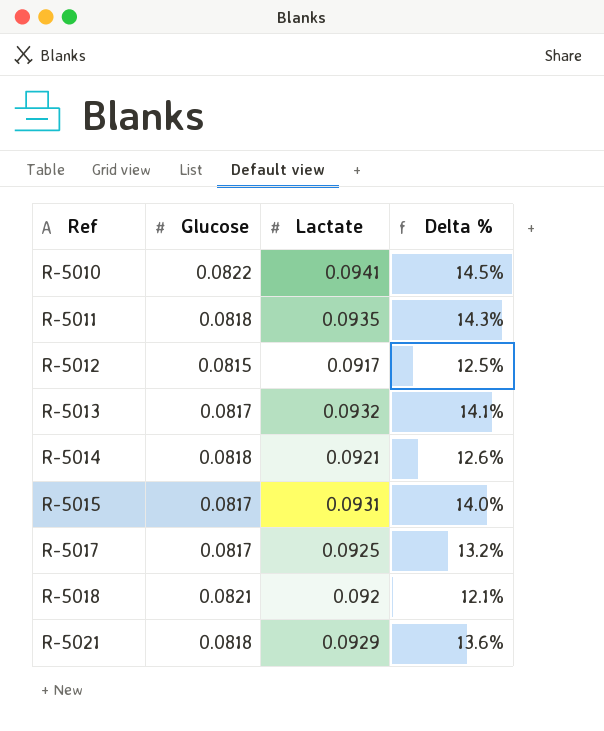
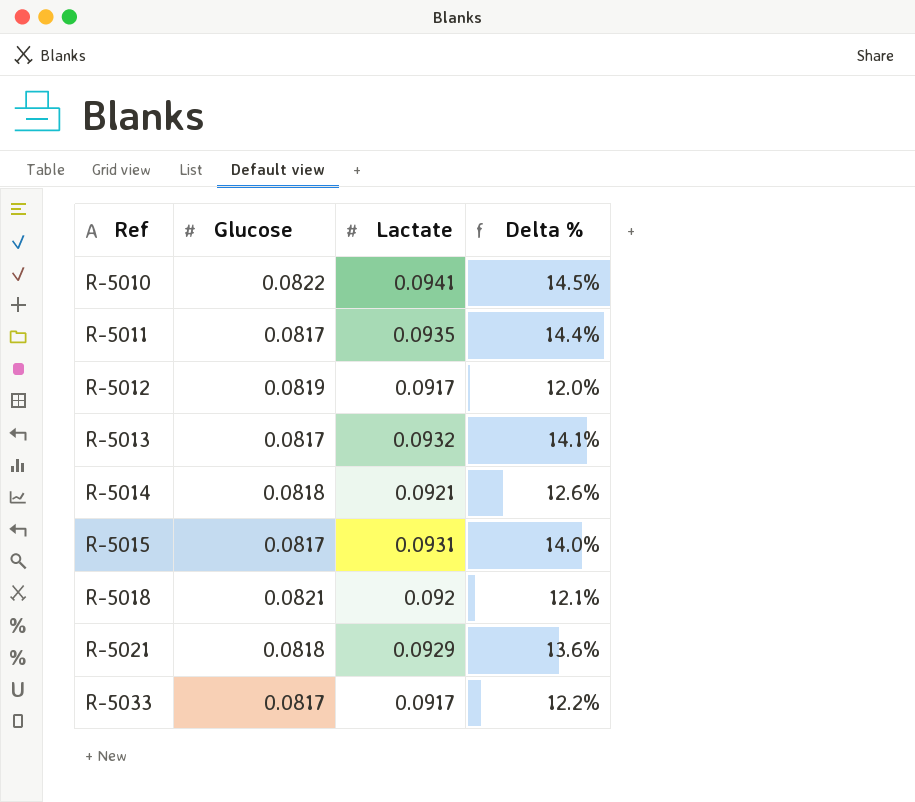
row R-5017: 0.0817 | 0.0925 | 13.2% -> none
R-5011 | Glucose: 0.0818 -> 0.0817
R-5011 | Delta %: 14.3% -> 14.4%
R-5012 | Glucose: 0.0815 -> 0.0819
R-5012 | Delta %: 12.5% -> 12.0%
row R-5033: none -> 0.0817 | 0.0917 | 12.2%

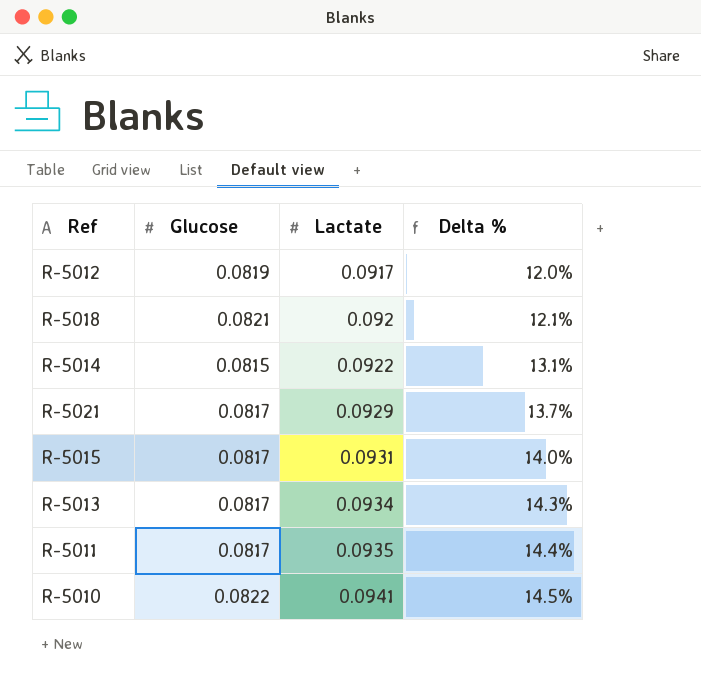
row order: Ref ascending -> Lactate ascending
row R-5033: 0.0817 | 0.0917 | 12.2% -> none
R-5014 | Glucose: 0.0818 -> 0.0815
R-5014 | Lactate: 0.0921 -> 0.0922
R-5014 | Delta %: 12.6% -> 13.1%
R-5021 | Glucose: 0.0818 -> 0.0817
R-5021 | Delta %: 13.6% -> 13.7%
R-5013 | Lactate: 0.0932 -> 0.0934
R-5013 | Delta %: 14.1% -> 14.3%

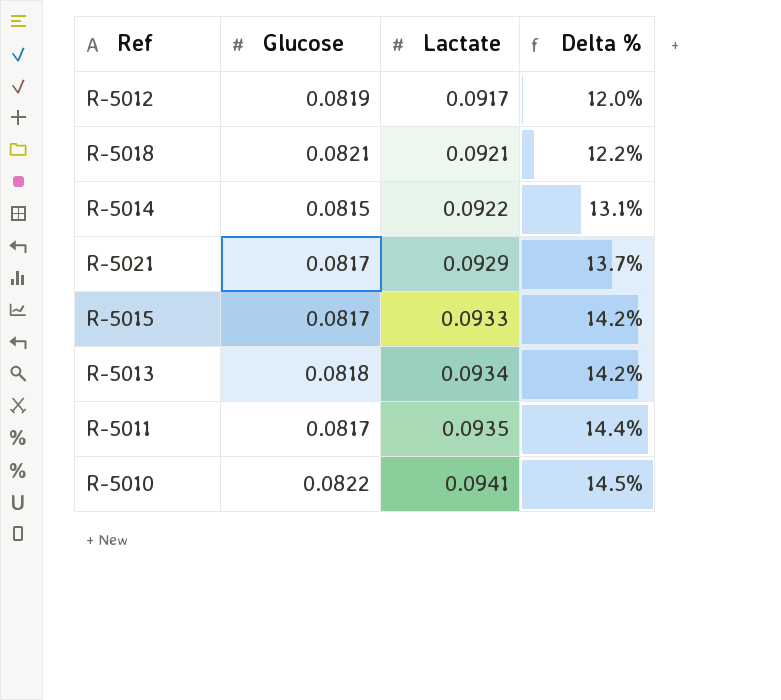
R-5018 | Lactate: 0.092 -> 0.0921
R-5018 | Delta %: 12.1% -> 12.2%
R-5015 | Lactate: 0.0931 -> 0.0933
R-5015 | Delta %: 14.0% -> 14.2%
R-5013 | Glucose: 0.0817 -> 0.0818
R-5013 | Delta %: 14.3% -> 14.2%

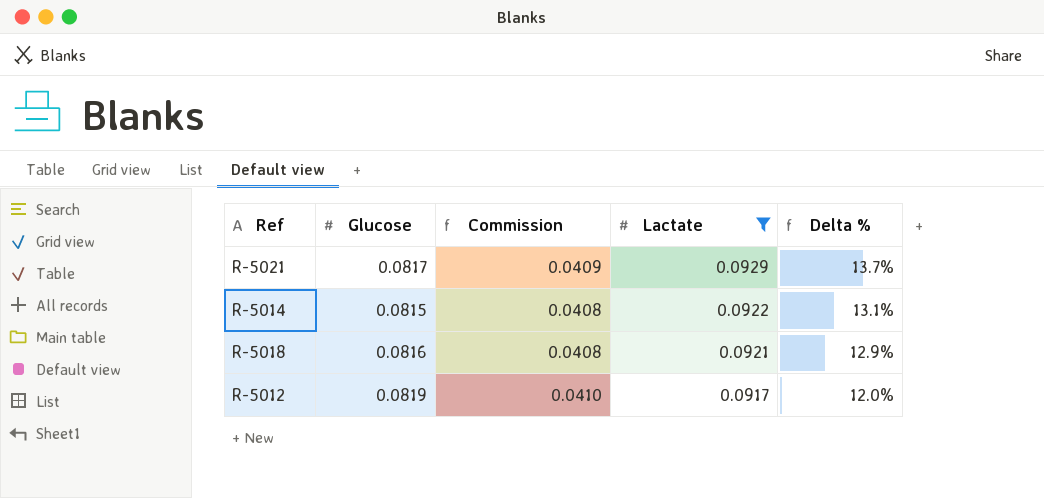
filter: none -> Lactate <= 0.0929
row order: Lactate ascending -> Lactate descending
column Commission | formula: none -> [Glucose] * 0.5
R-5018 | Glucose: 0.0821 -> 0.0816
R-5018 | Delta %: 12.2% -> 12.9%

